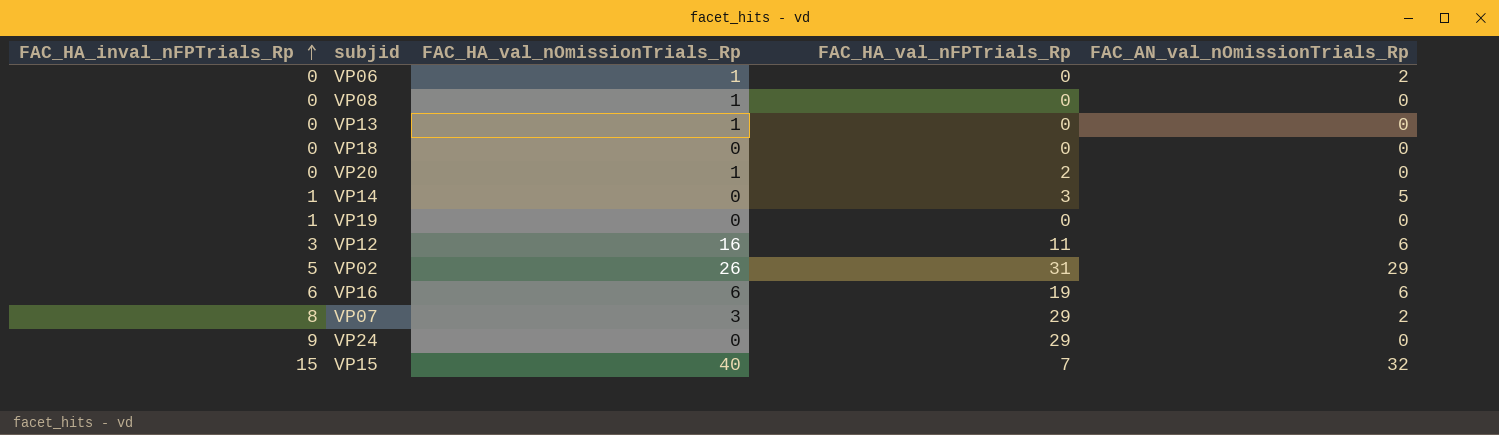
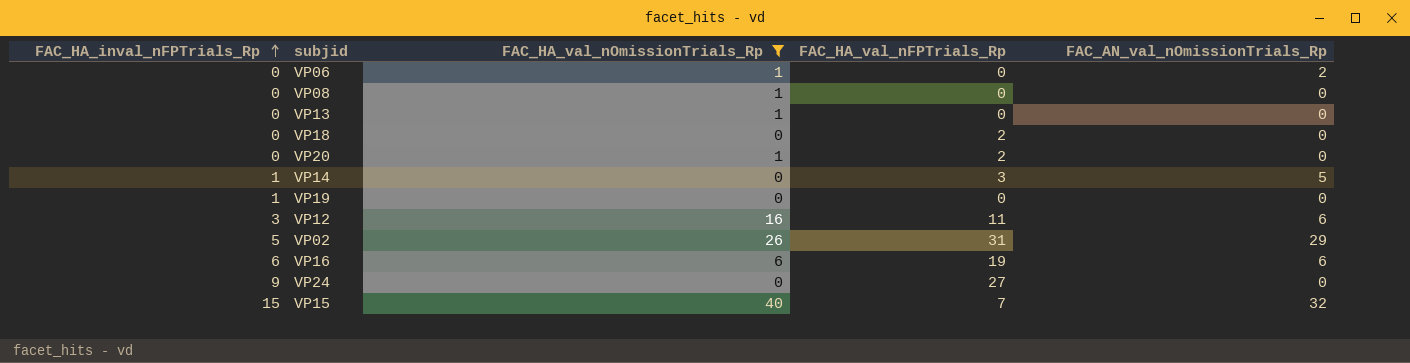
filter: none -> FAC_HA_val_nOmissionTrials_Rp != 3
VP18 | FAC_HA_val_nFPTrials_Rp: 0 -> 2
VP24 | FAC_HA_val_nFPTrials_Rp: 29 -> 27

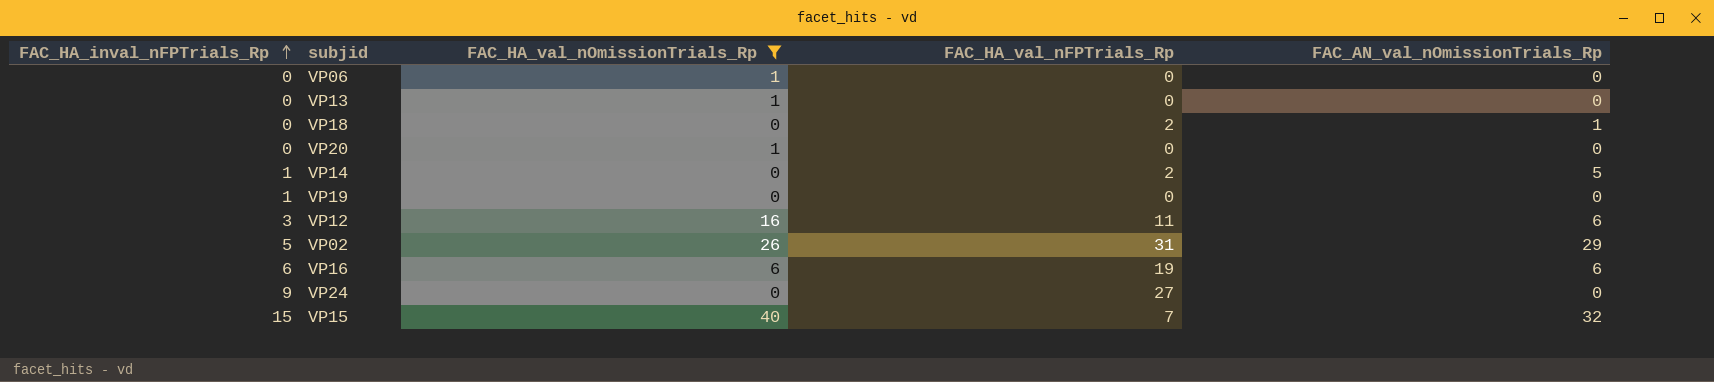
row VP08: 0 | 1 | 0 | 0 -> none
VP06 | FAC_AN_val_nOmissionTrials_Rp: 2 -> 0
VP18 | FAC_AN_val_nOmissionTrials_Rp: 0 -> 1
VP20 | FAC_HA_val_nFPTrials_Rp: 2 -> 0
VP14 | FAC_HA_val_nFPTrials_Rp: 3 -> 2

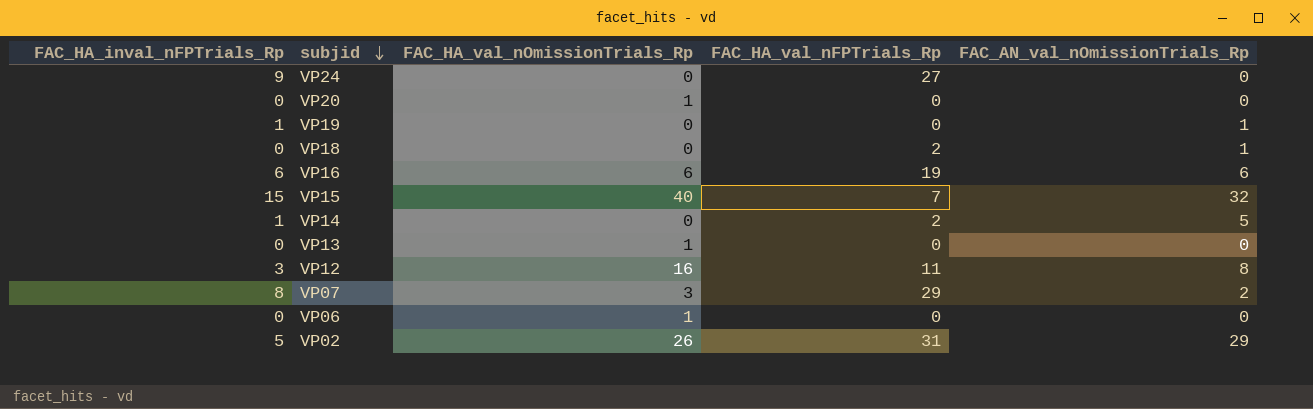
filter: FAC_HA_val_nOmissionTrials_Rp != 3 -> none
row order: FAC_HA_inval_nFPTrials_Rp ascending -> subjid descending
VP19 | FAC_AN_val_nOmissionTrials_Rp: 0 -> 1
VP12 | FAC_AN_val_nOmissionTrials_Rp: 6 -> 8

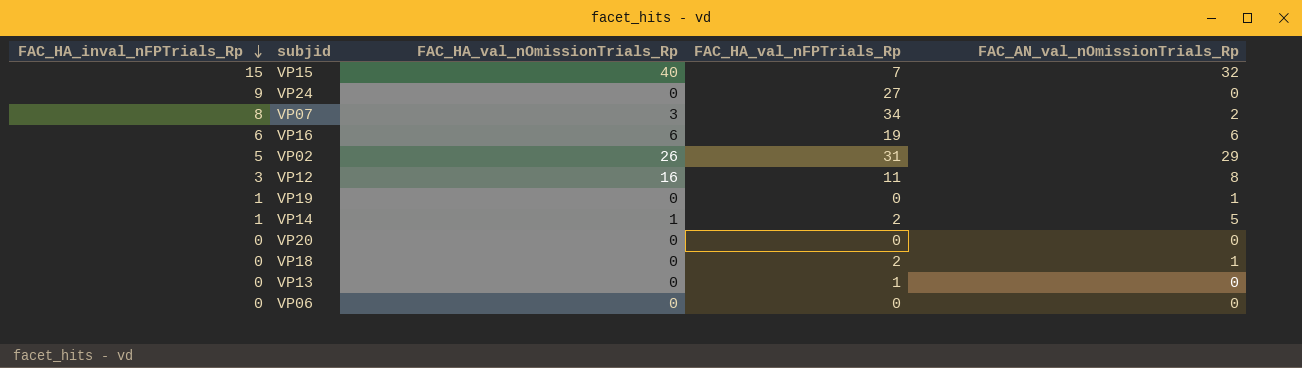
row order: subjid descending -> FAC_HA_inval_nFPTrials_Rp descending
VP07 | FAC_HA_val_nFPTrials_Rp: 29 -> 34
VP14 | FAC_HA_val_nOmissionTrials_Rp: 0 -> 1
VP20 | FAC_HA_val_nOmissionTrials_Rp: 1 -> 0
VP13 | FAC_HA_val_nOmissionTrials_Rp: 1 -> 0
VP13 | FAC_HA_val_nFPTrials_Rp: 0 -> 1
VP06 | FAC_HA_val_nOmissionTrials_Rp: 1 -> 0

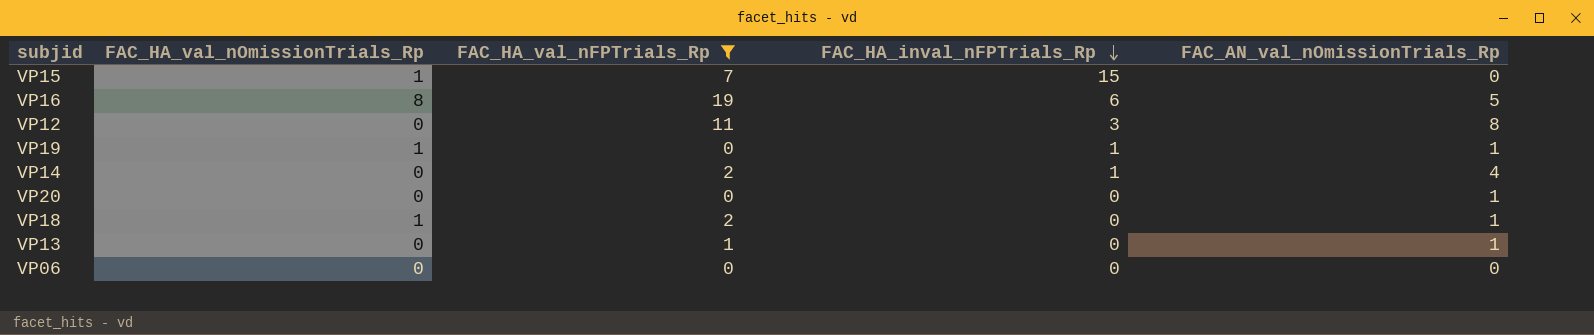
filter: none -> FAC_HA_val_nFPTrials_Rp <= 19
column FAC_HA_inval_nFPTrials_Rp | position: 1 -> 4
VP15 | FAC_HA_val_nOmissionTrials_Rp: 40 -> 1
VP15 | FAC_AN_val_nOmissionTrials_Rp: 32 -> 0
VP16 | FAC_HA_val_nOmissionTrials_Rp: 6 -> 8
VP16 | FAC_AN_val_nOmissionTrials_Rp: 6 -> 5
VP12 | FAC_HA_val_nOmissionTrials_Rp: 16 -> 0
VP19 | FAC_HA_val_nOmissionTrials_Rp: 0 -> 1
VP14 | FAC_HA_val_nOmissionTrials_Rp: 1 -> 0
VP14 | FAC_AN_val_nOmissionTrials_Rp: 5 -> 4
VP20 | FAC_AN_val_nOmissionTrials_Rp: 0 -> 1
VP18 | FAC_HA_val_nOmissionTrials_Rp: 0 -> 1
VP13 | FAC_AN_val_nOmissionTrials_Rp: 0 -> 1

